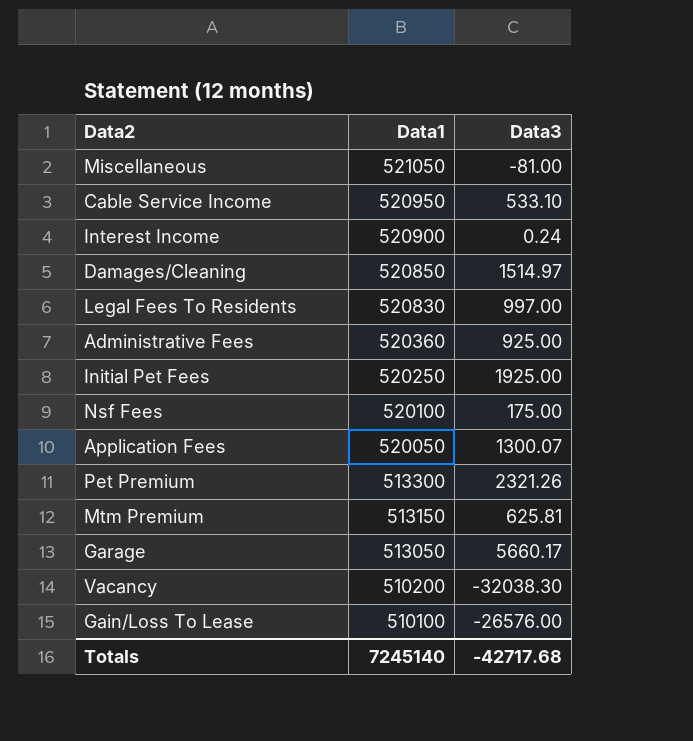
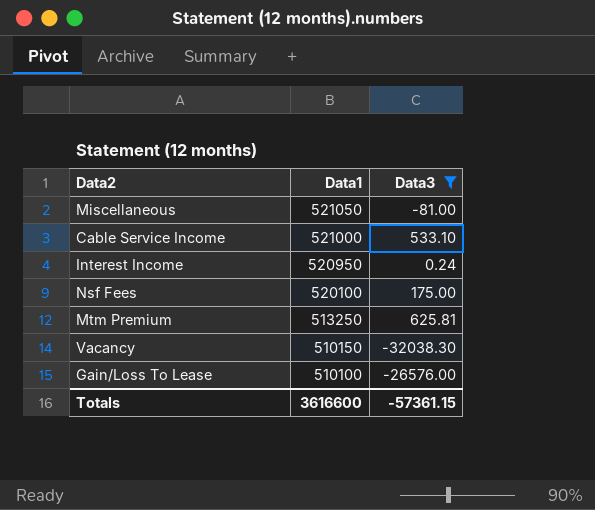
filter: none -> Data3 <= 625.81
Cable Service Income | Data1: 520950 -> 521000
Interest Income | Data1: 520900 -> 520950
Mtm Premium | Data1: 513150 -> 513250
Vacancy | Data1: 510200 -> 510150
Totals | Data1: 7245140 -> 3616600
Totals | Data3: -42717.68 -> -57361.15

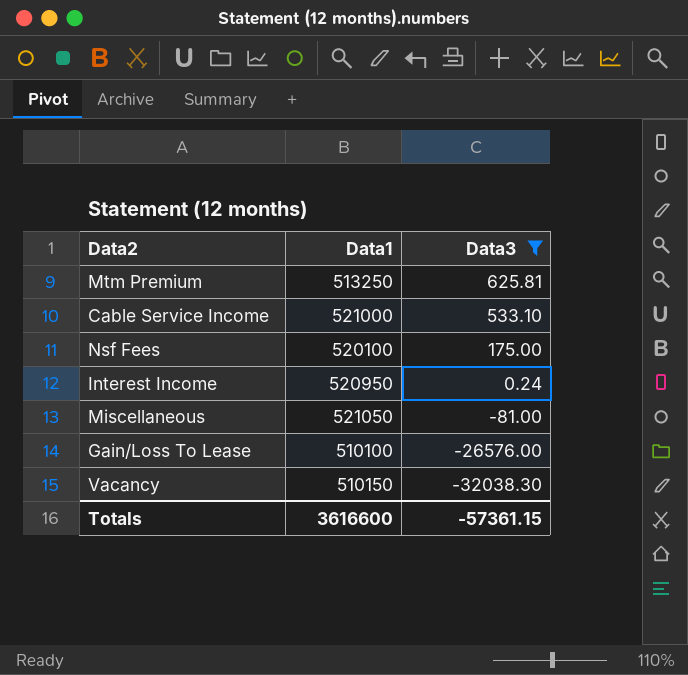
row order: Data1 descending -> Data3 descending

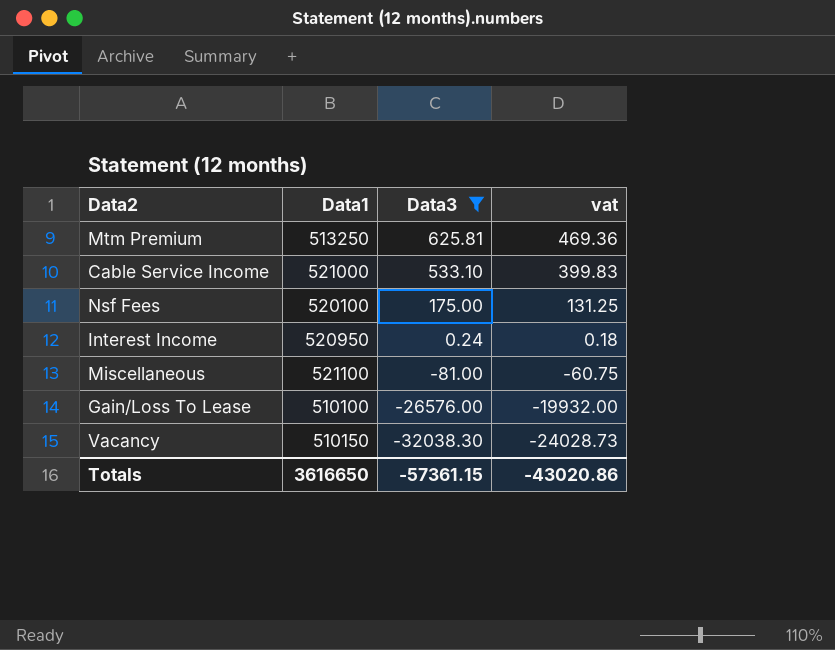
column vat | formula: none -> [Data3] * 0.75
Miscellaneous | Data1: 521050 -> 521100
Totals | Data1: 3616600 -> 3616650

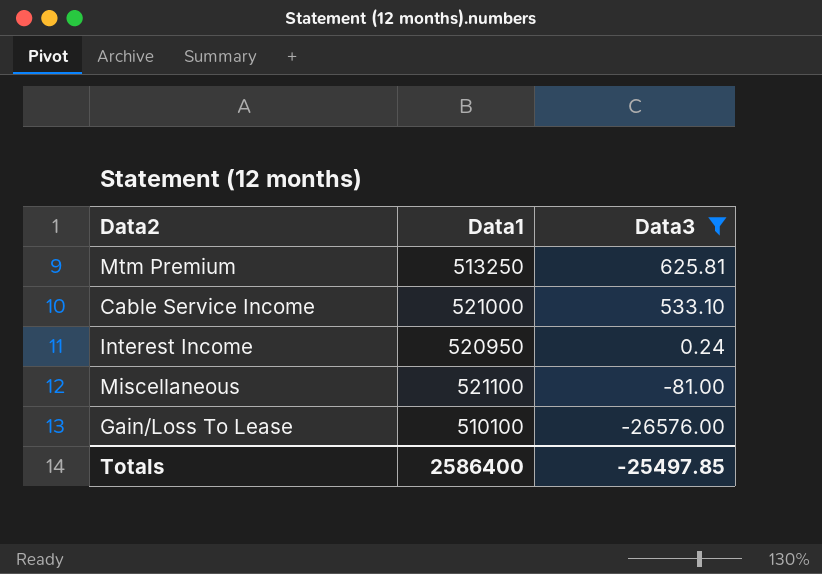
column vat | formula: [Data3] * 0.75 -> none
row Nsf Fees: 520100 | 175.00 | 131.25 -> none
row Vacancy: 510150 | -32038.30 | -24028.73 -> none
Totals | Data1: 3616650 -> 2586400
Totals | Data3: -57361.15 -> -25497.85

